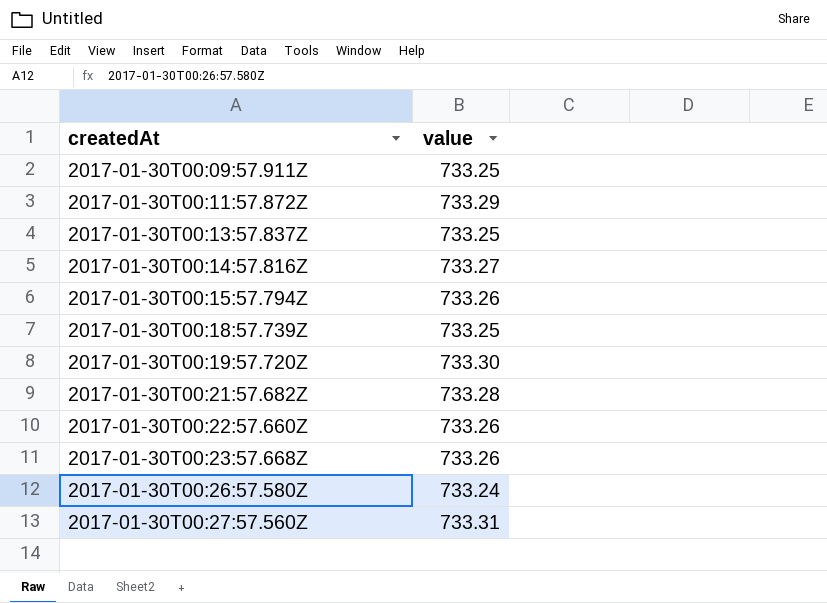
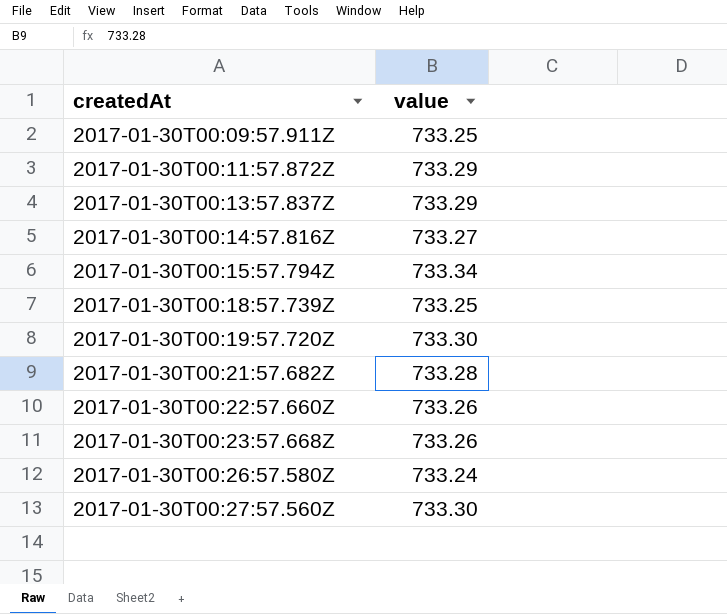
2017-01-30T00:13:57.837Z | value: 733.25 -> 733.29
2017-01-30T00:15:57.794Z | value: 733.26 -> 733.34
2017-01-30T00:27:57.560Z | value: 733.31 -> 733.30

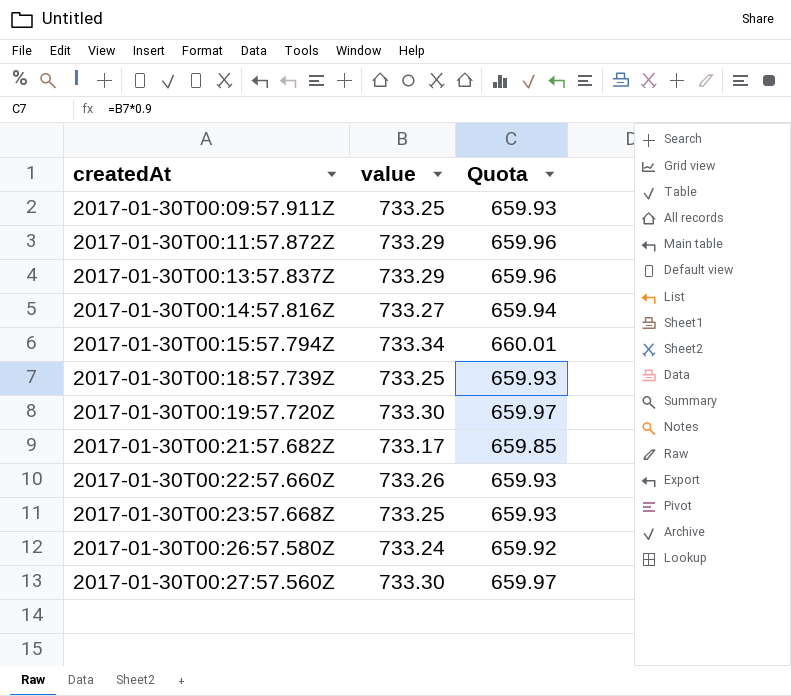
column Quota | formula: none -> [value] * 0.9
2017-01-30T00:21:57.682Z | value: 733.28 -> 733.17
2017-01-30T00:23:57.668Z | value: 733.26 -> 733.25

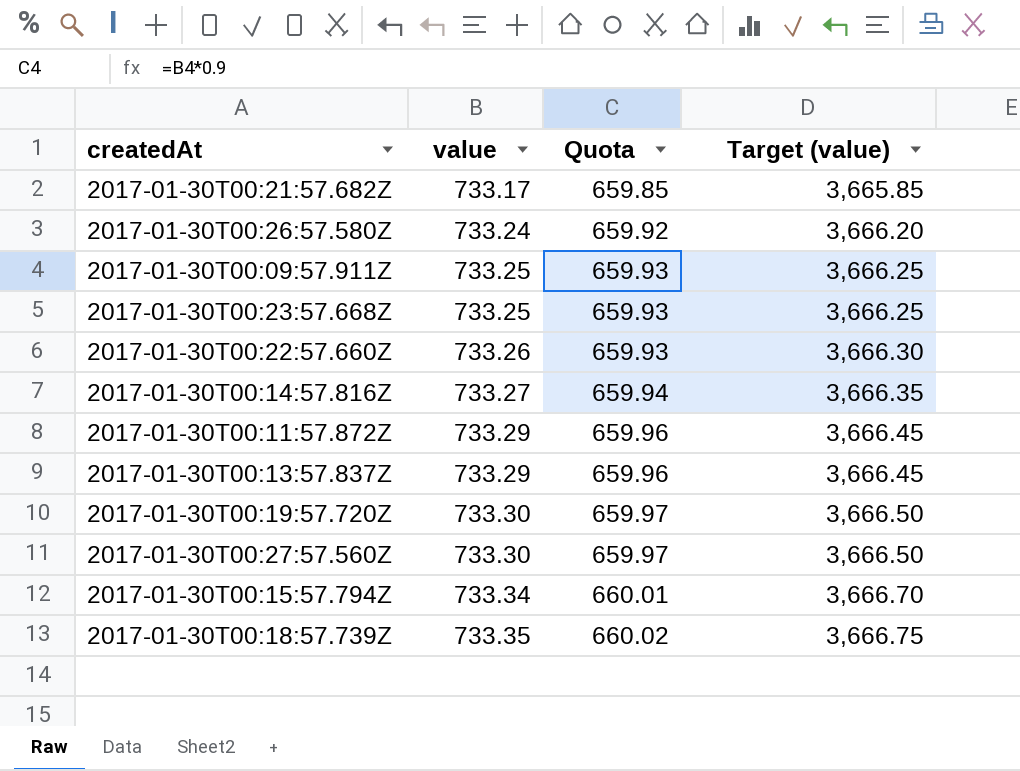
row order: createdAt ascending -> value ascending
column Target (value) | formula: none -> [value] * 5
2017-01-30T00:18:57.739Z | value: 733.25 -> 733.35
2017-01-30T00:18:57.739Z | Quota: 659.93 -> 660.02

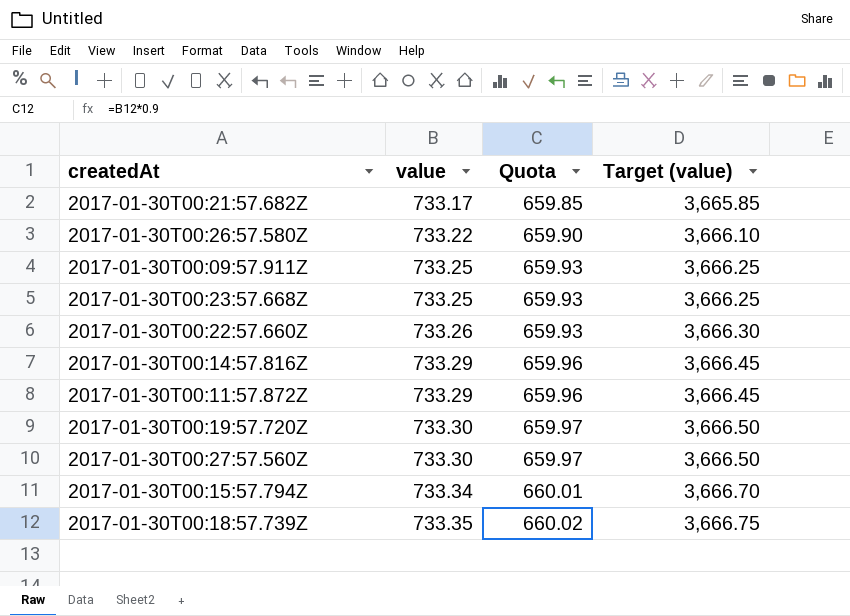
row 2017-01-30T00:13:57.837Z: 733.29 | 659.96 | 3,666.45 -> none
2017-01-30T00:26:57.580Z | value: 733.24 -> 733.22
2017-01-30T00:26:57.580Z | Quota: 659.92 -> 659.90
2017-01-30T00:26:57.580Z | Target (value): 3,666.20 -> 3,666.10
2017-01-30T00:14:57.816Z | value: 733.27 -> 733.29
2017-01-30T00:14:57.816Z | Quota: 659.94 -> 659.96
2017-01-30T00:14:57.816Z | Target (value): 3,666.35 -> 3,666.45

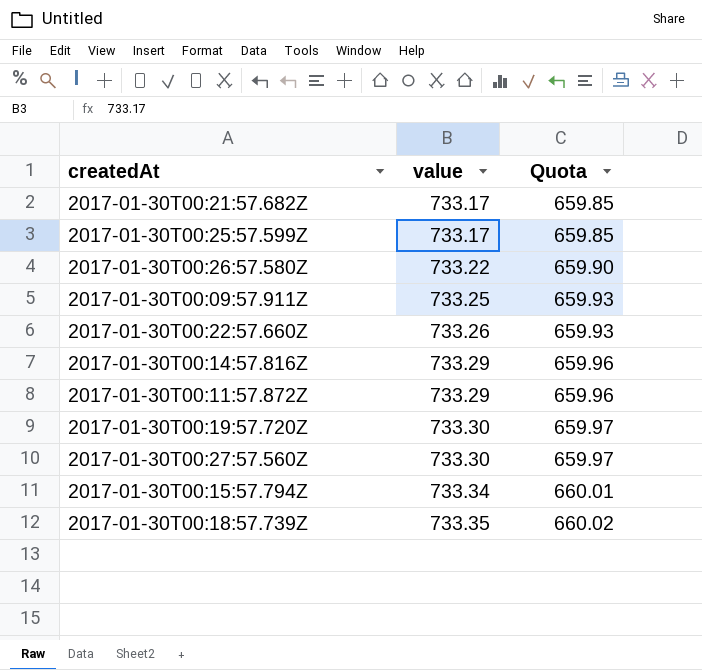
column Target (value) | formula: [value] * 5 -> none
row 2017-01-30T00:23:57.668Z: 733.25 | 659.93 | 3,666.25 -> none
row 2017-01-30T00:25:57.599Z: none -> 733.17 | 659.85

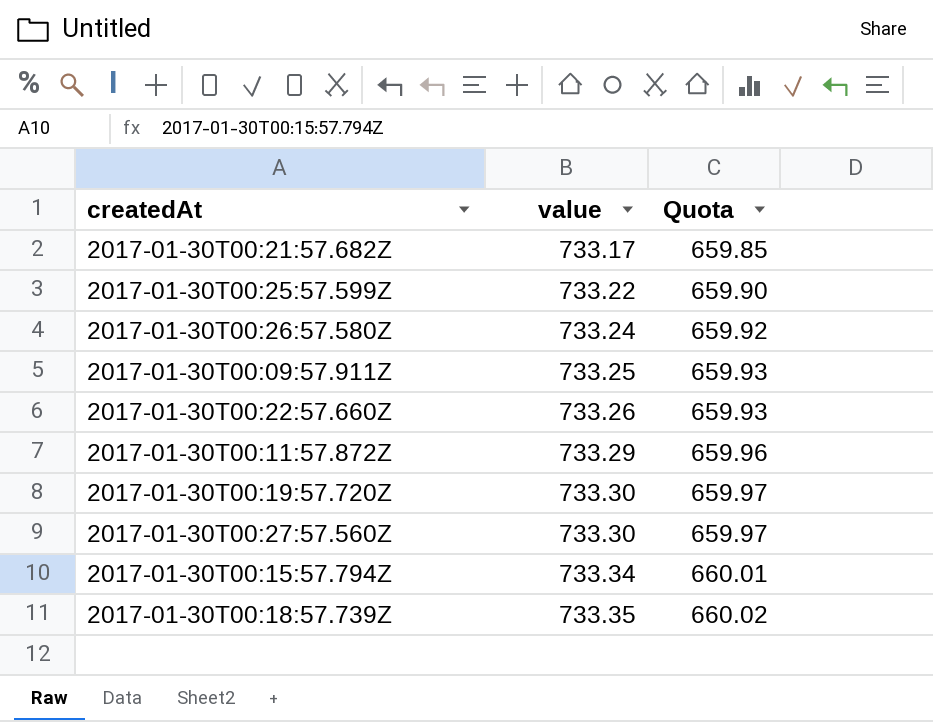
row 2017-01-30T00:14:57.816Z: 733.29 | 659.96 -> none
2017-01-30T00:25:57.599Z | value: 733.17 -> 733.22
2017-01-30T00:25:57.599Z | Quota: 659.85 -> 659.90
2017-01-30T00:26:57.580Z | value: 733.22 -> 733.24
2017-01-30T00:26:57.580Z | Quota: 659.90 -> 659.92

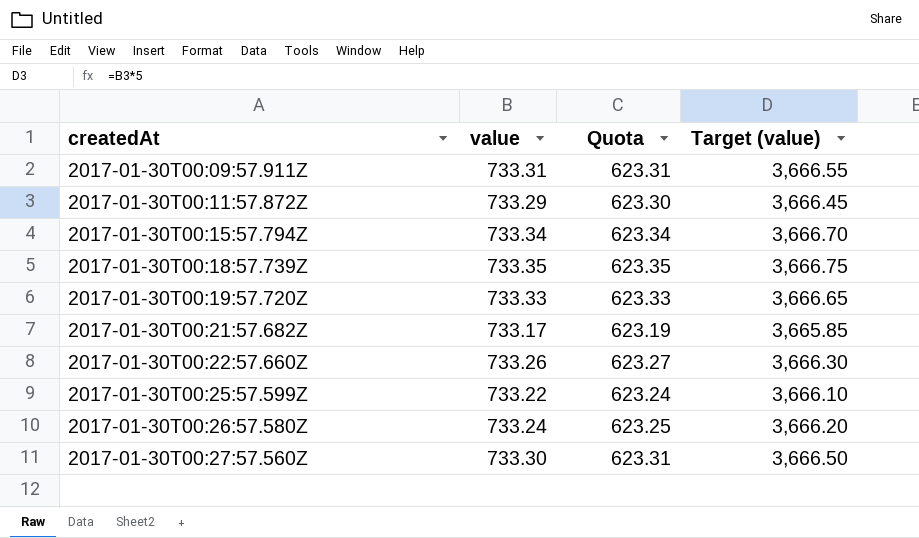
row order: value ascending -> createdAt ascending
column Quota | formula: [value] * 0.9 -> [value] * 0.85
column Target (value) | formula: none -> [value] * 5
2017-01-30T00:09:57.911Z | value: 733.25 -> 733.31
2017-01-30T00:19:57.720Z | value: 733.30 -> 733.33

